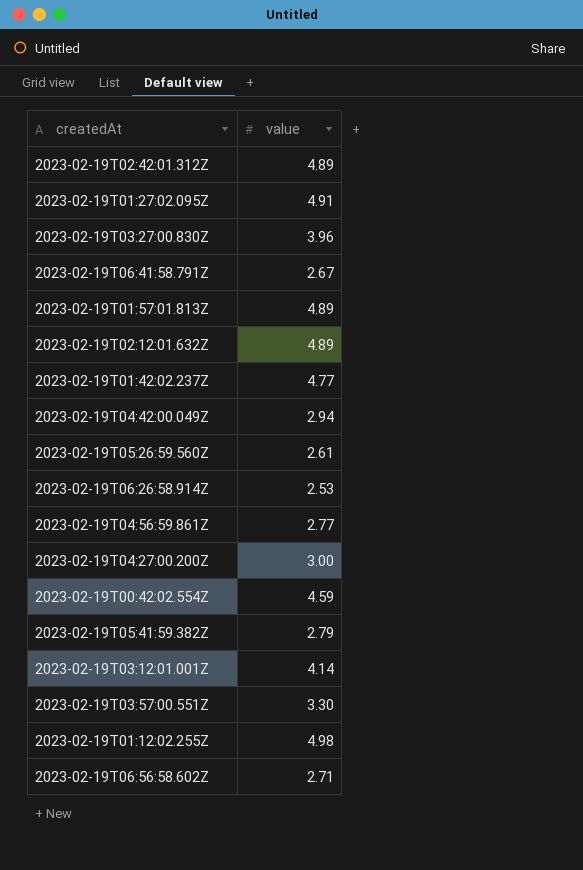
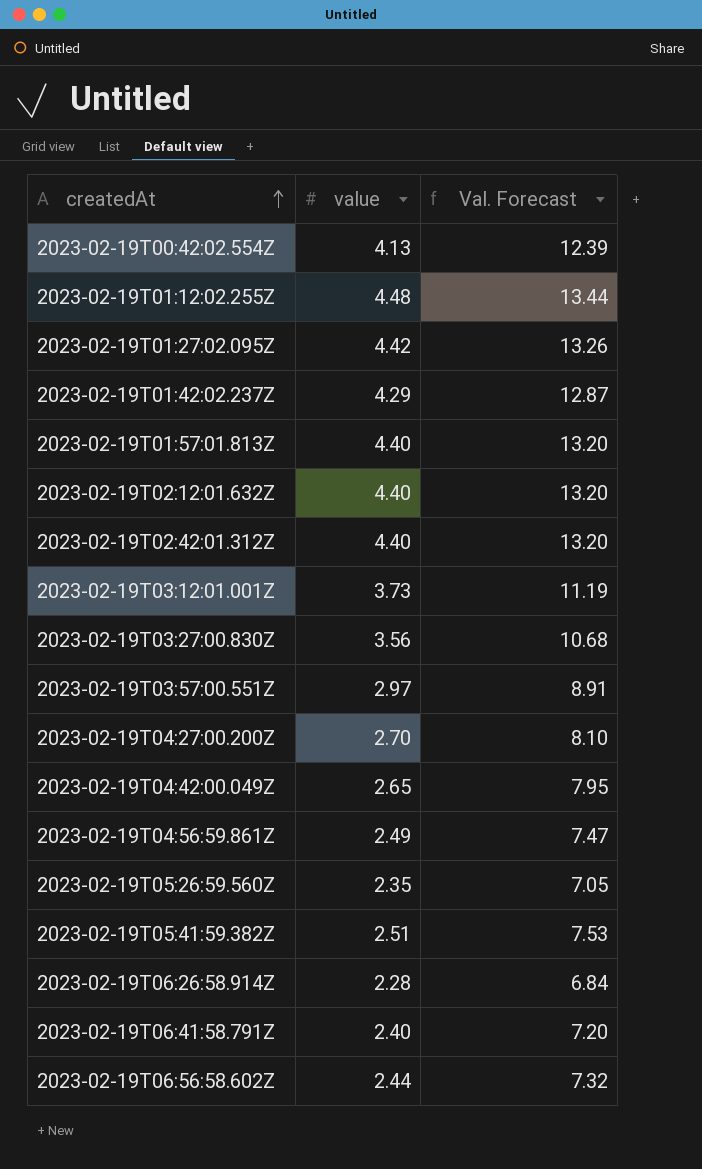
row order: none -> createdAt ascending
column Val. Forecast | formula: none -> [value] * 3
2023-02-19T00:42:02.554Z | value: 4.59 -> 4.13
2023-02-19T01:12:02.255Z | value: 4.98 -> 4.48
2023-02-19T01:27:02.095Z | value: 4.91 -> 4.42
2023-02-19T01:42:02.237Z | value: 4.77 -> 4.29
2023-02-19T01:57:01.813Z | value: 4.89 -> 4.40
2023-02-19T02:12:01.632Z | value: 4.89 -> 4.40
2023-02-19T02:42:01.312Z | value: 4.89 -> 4.40
2023-02-19T03:12:01.001Z | value: 4.14 -> 3.73
2023-02-19T03:27:00.830Z | value: 3.96 -> 3.56
2023-02-19T03:57:00.551Z | value: 3.30 -> 2.97
2023-02-19T04:27:00.200Z | value: 3.00 -> 2.70
2023-02-19T04:42:00.049Z | value: 2.94 -> 2.65
2023-02-19T04:56:59.861Z | value: 2.77 -> 2.49
2023-02-19T05:26:59.560Z | value: 2.61 -> 2.35
2023-02-19T05:41:59.382Z | value: 2.79 -> 2.51
2023-02-19T06:26:58.914Z | value: 2.53 -> 2.28
2023-02-19T06:41:58.791Z | value: 2.67 -> 2.40
2023-02-19T06:56:58.602Z | value: 2.71 -> 2.44

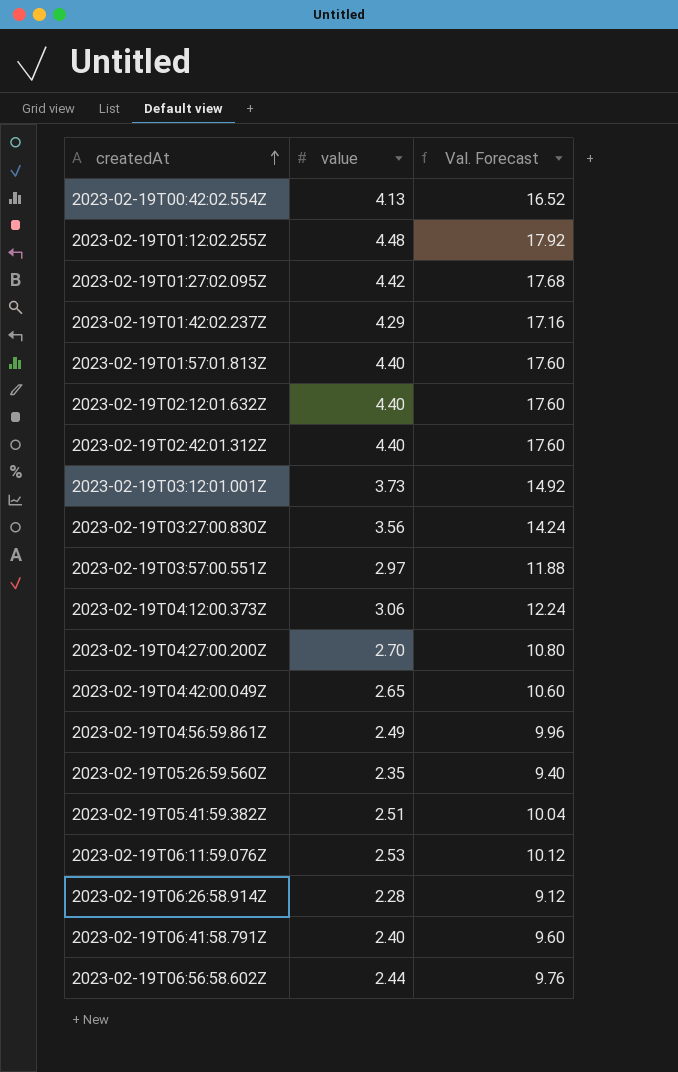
column Val. Forecast | formula: [value] * 3 -> [value] * 4
row 2023-02-19T04:12:00.373Z: none -> 3.06 | 12.24
row 2023-02-19T06:11:59.076Z: none -> 2.53 | 10.12

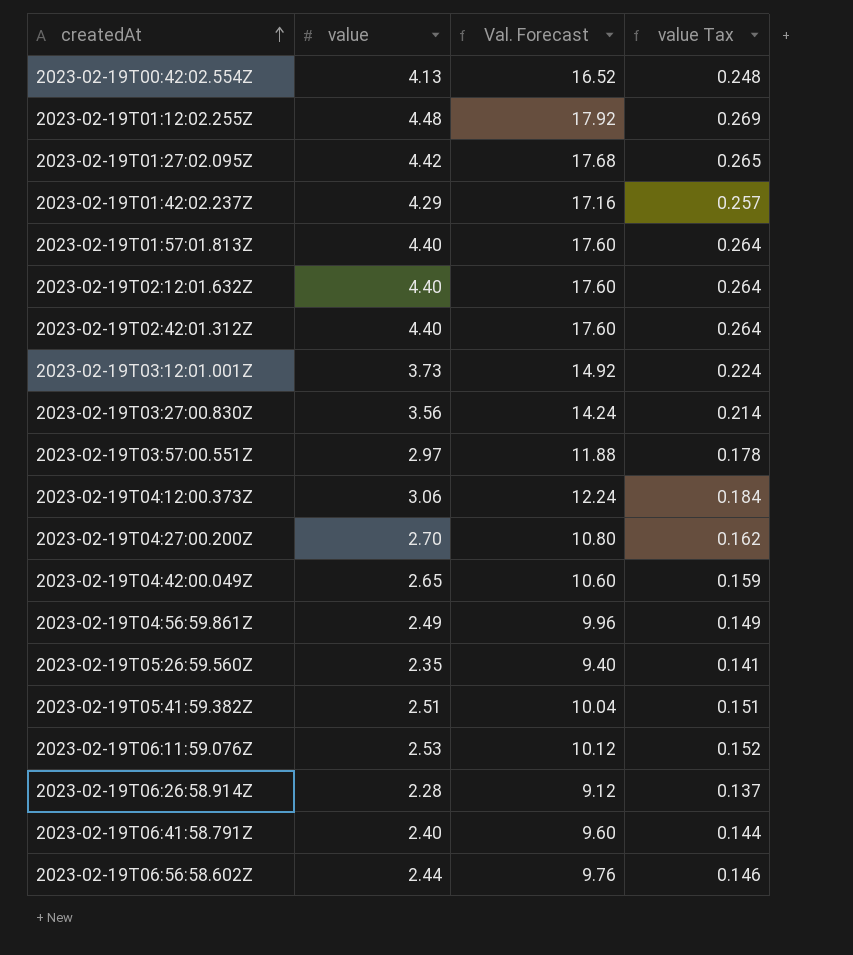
column value Tax | formula: none -> [value] * 0.06

